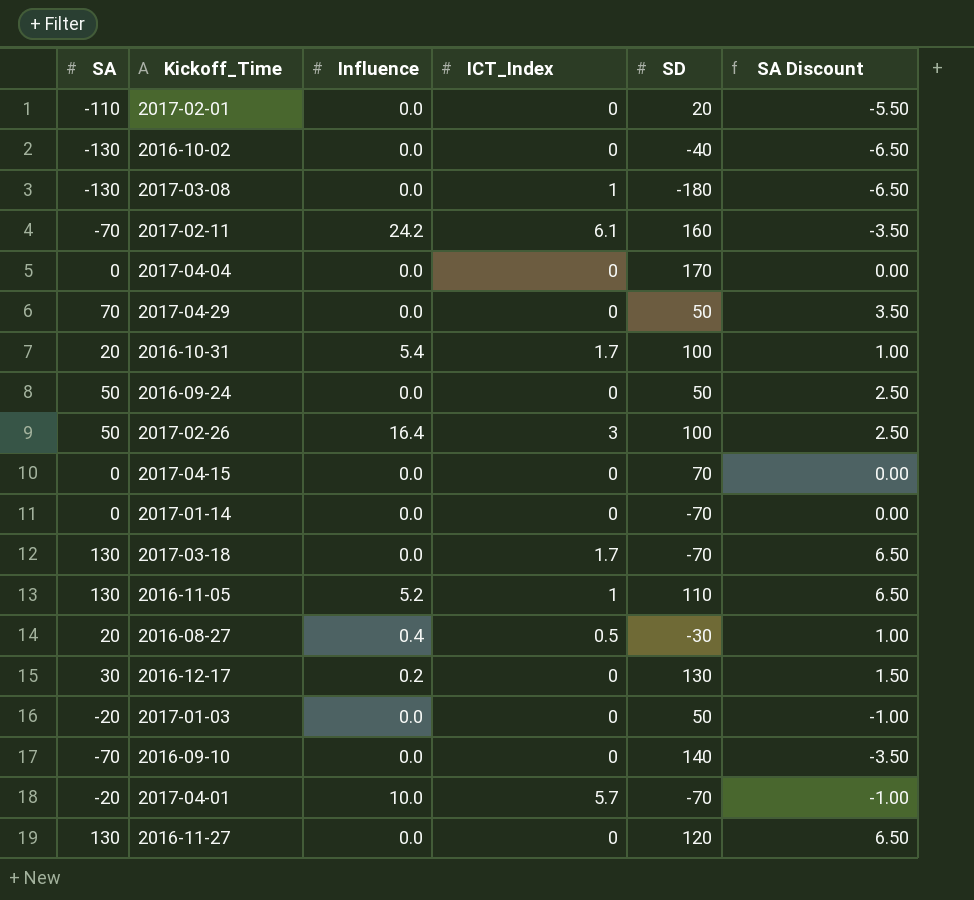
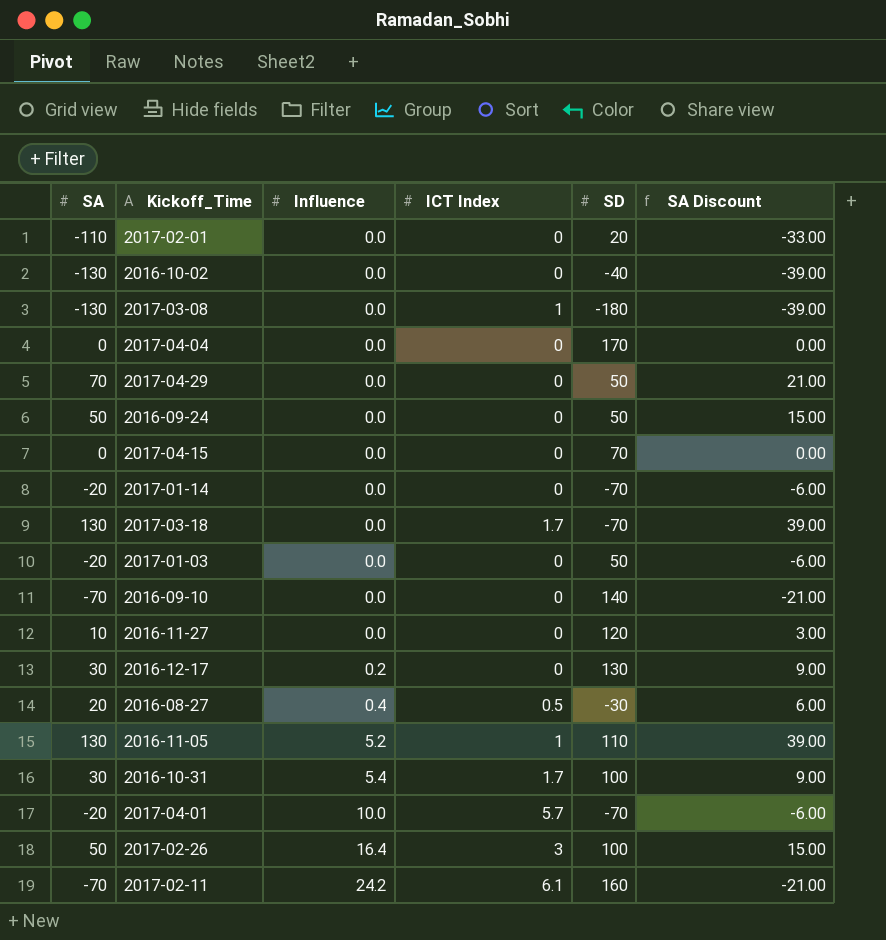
row order: none -> Influence ascending
column name: ICT_Index -> ICT Index
column SA Discount | formula: [SA] * 0.05 -> [SA] * 0.3
2017-01-14 | SA: 0 -> -20
2016-11-27 | SA: 130 -> 10
2016-10-31 | SA: 20 -> 30

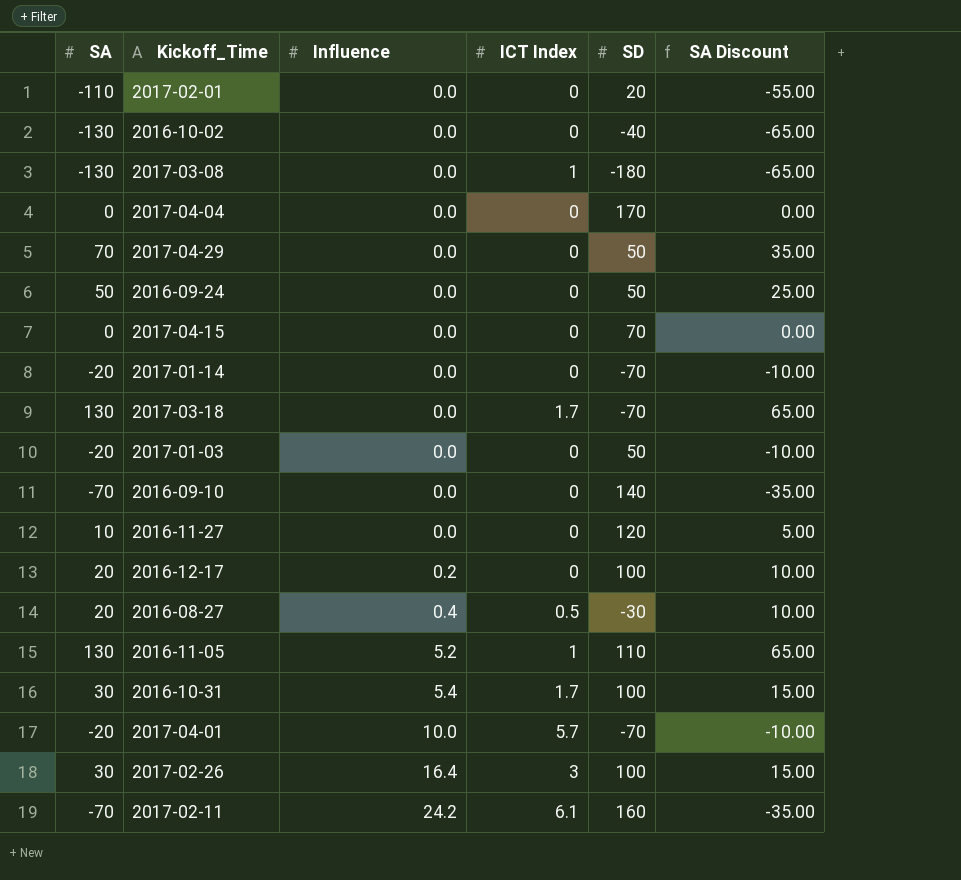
column SA Discount | formula: [SA] * 0.3 -> [SA] * 0.5
2016-12-17 | SA: 30 -> 20
2016-12-17 | SD: 130 -> 100
2017-02-26 | SA: 50 -> 30

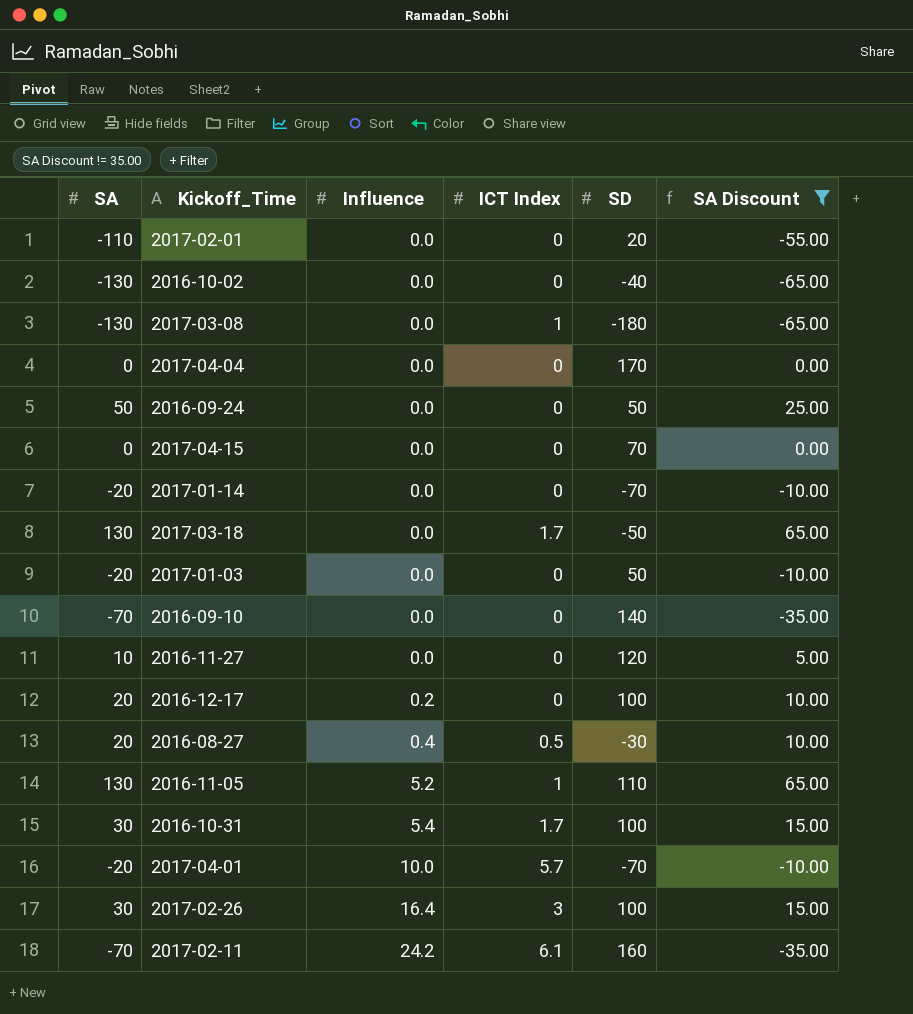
filter: none -> SA Discount != 35.00
2017-03-18 | SD: -70 -> -50

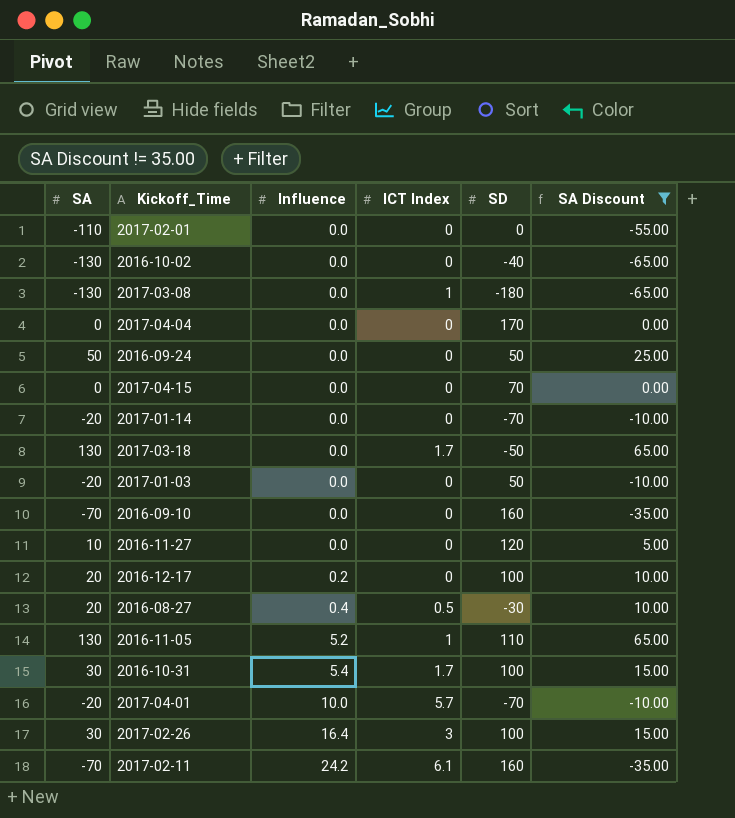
2017-02-01 | SD: 20 -> 0
2016-09-10 | SD: 140 -> 160

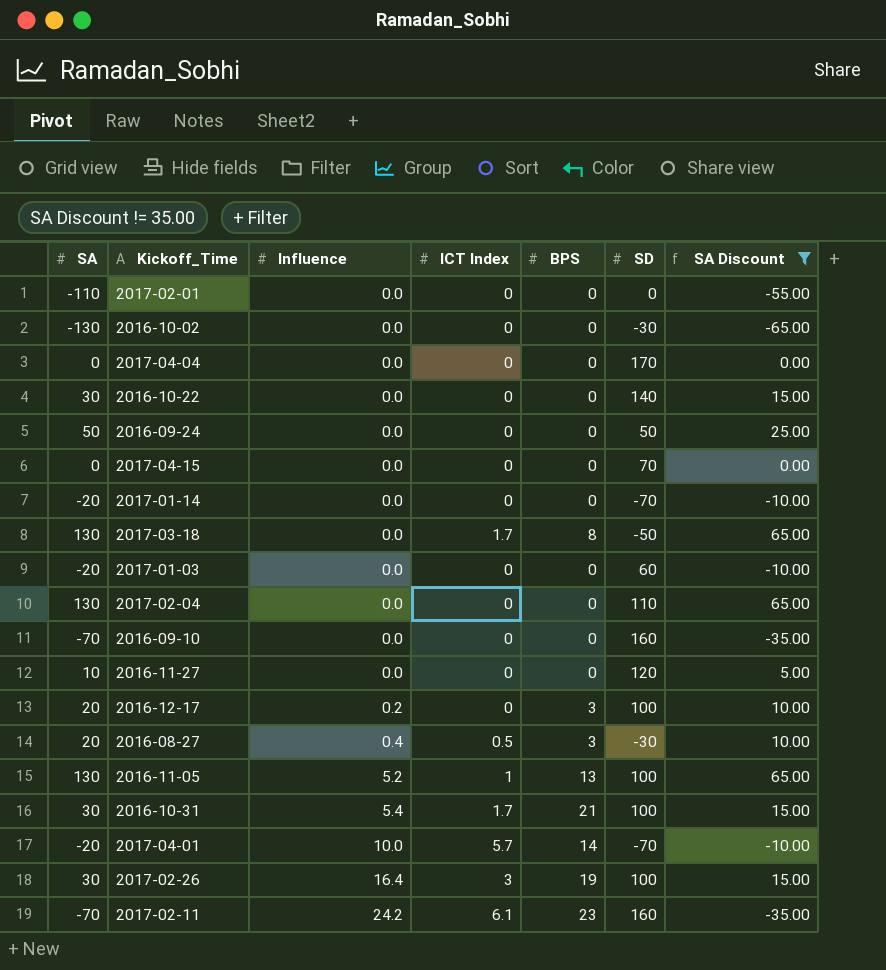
column BPS | position: none -> 5
row 2017-03-08: -130 | 0.0 | 1 | -180 | -65.00 -> none
2016-10-02 | SD: -40 -> -30
row 2016-10-22: none -> 30 | 0.0 | 0 | 0 | 140 | 15.00
2017-01-03 | SD: 50 -> 60
row 2017-02-04: none -> 130 | 0.0 | 0 | 0 | 110 | 65.00
2016-11-05 | SD: 110 -> 100

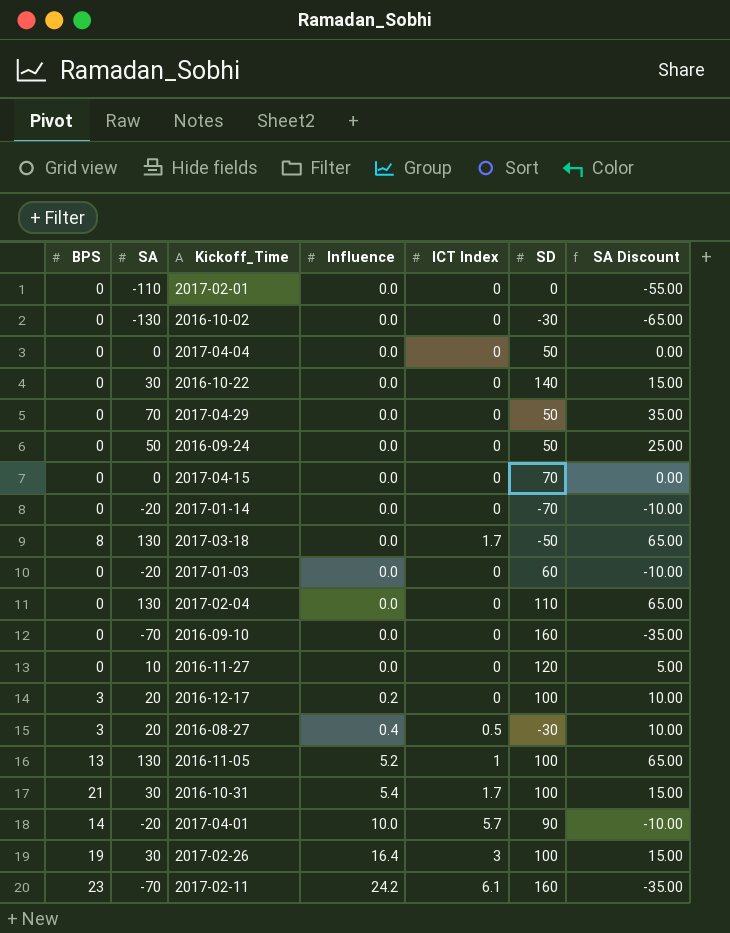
filter: SA Discount != 35.00 -> none
column BPS | position: 5 -> 1
2017-04-04 | SD: 170 -> 50
2017-04-01 | SD: -70 -> 90

